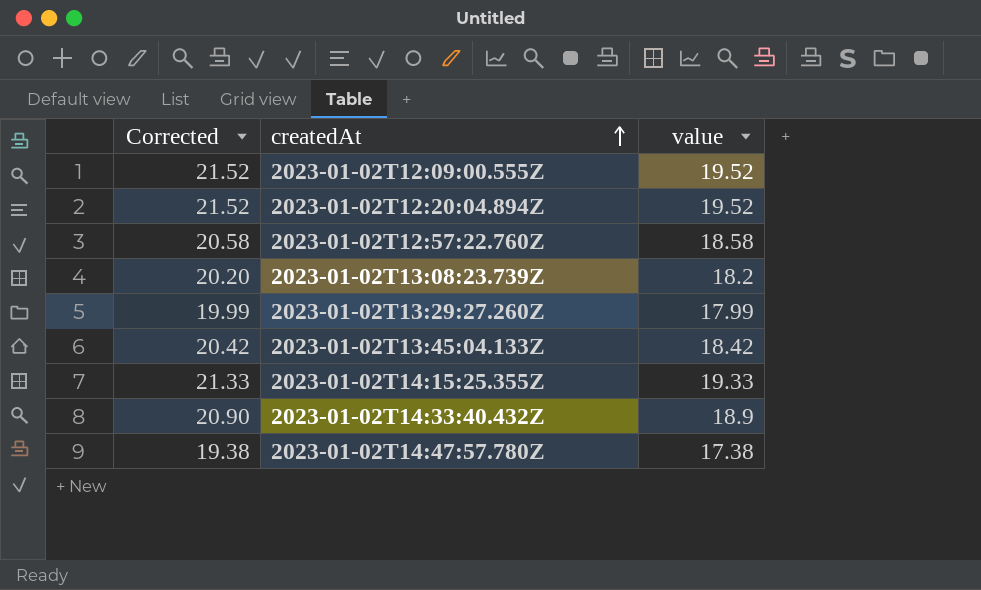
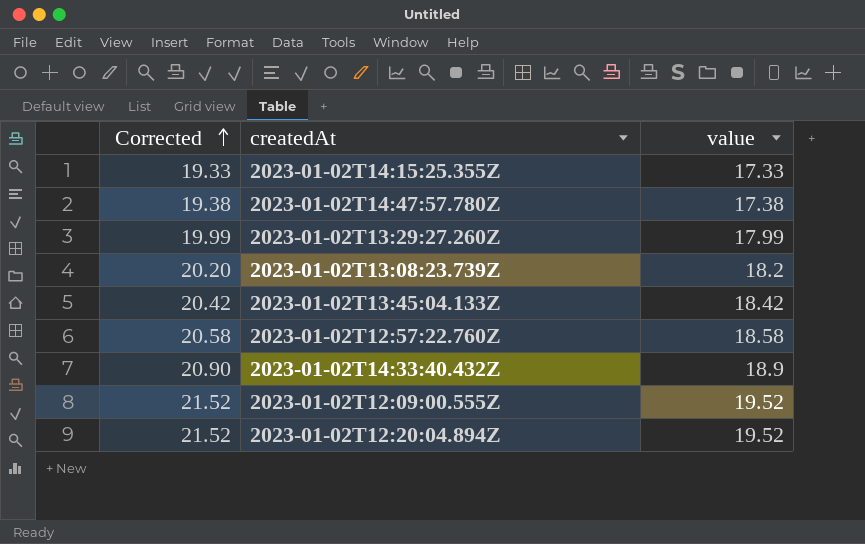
row order: createdAt ascending -> Corrected ascending
2023-01-02T14:15:25.355Z | Corrected: 21.33 -> 19.33
2023-01-02T14:15:25.355Z | value: 19.33 -> 17.33

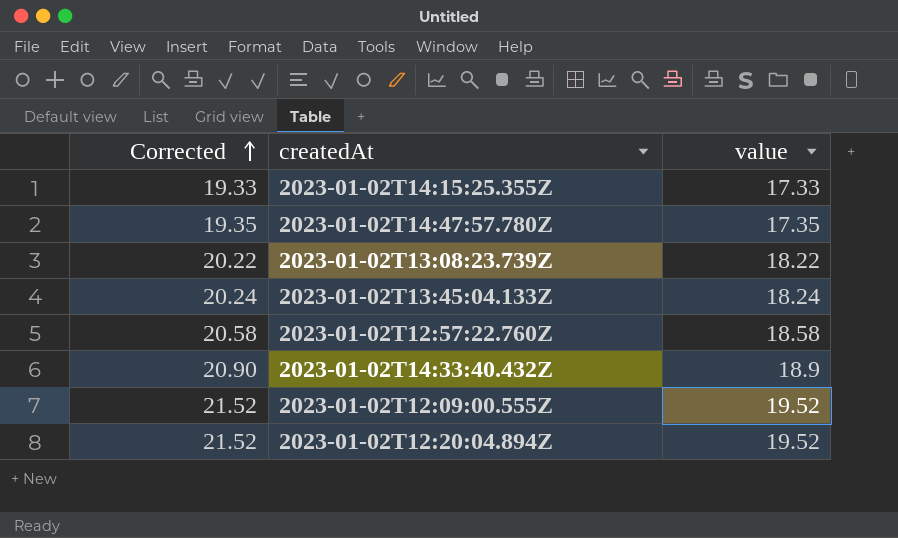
row 2023-01-02T13:29:27.260Z: 19.99 | 17.99 -> none
2023-01-02T14:47:57.780Z | Corrected: 19.38 -> 19.35
2023-01-02T14:47:57.780Z | value: 17.38 -> 17.35
2023-01-02T13:08:23.739Z | Corrected: 20.20 -> 20.22
2023-01-02T13:08:23.739Z | value: 18.2 -> 18.22
2023-01-02T13:45:04.133Z | Corrected: 20.42 -> 20.24
2023-01-02T13:45:04.133Z | value: 18.42 -> 18.24

